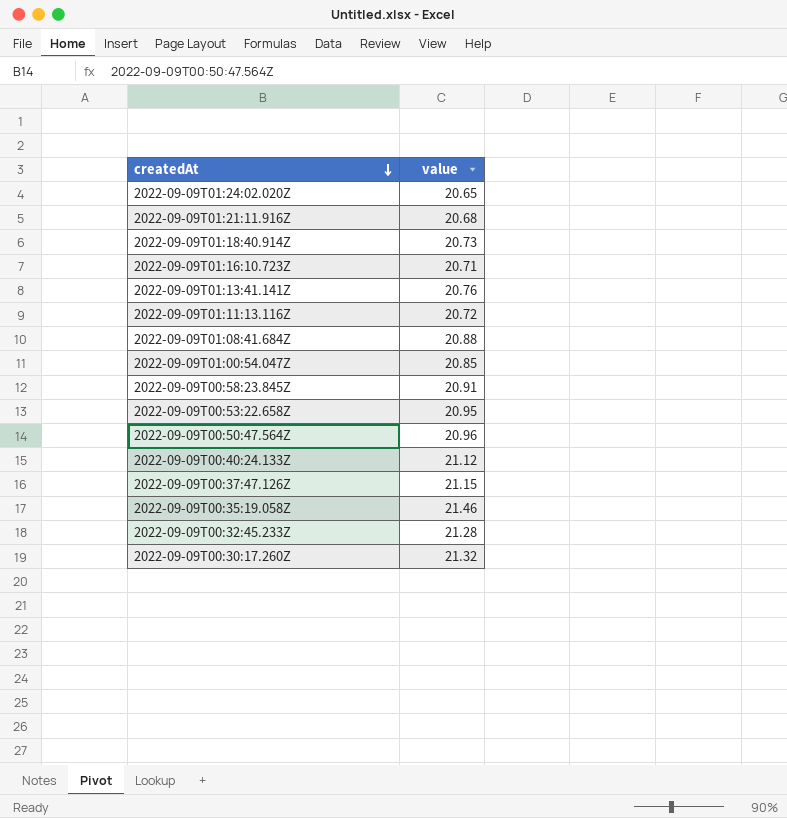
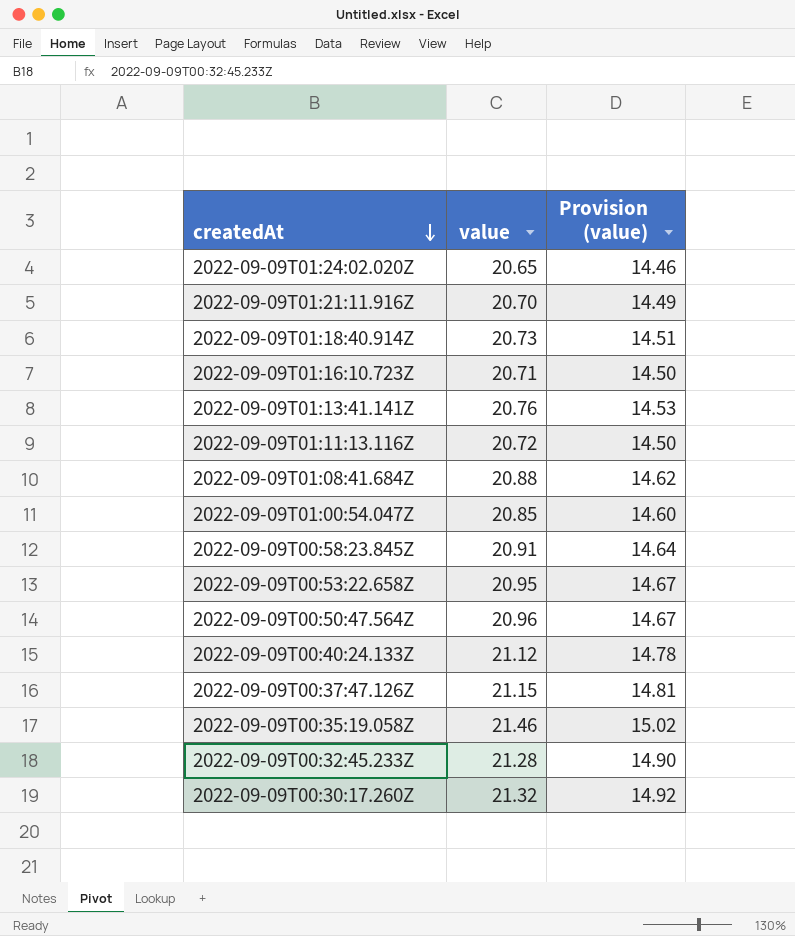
column Provision (value) | formula: none -> [value] * 0.7
2022-09-09T01:21:11.916Z | value: 20.68 -> 20.70

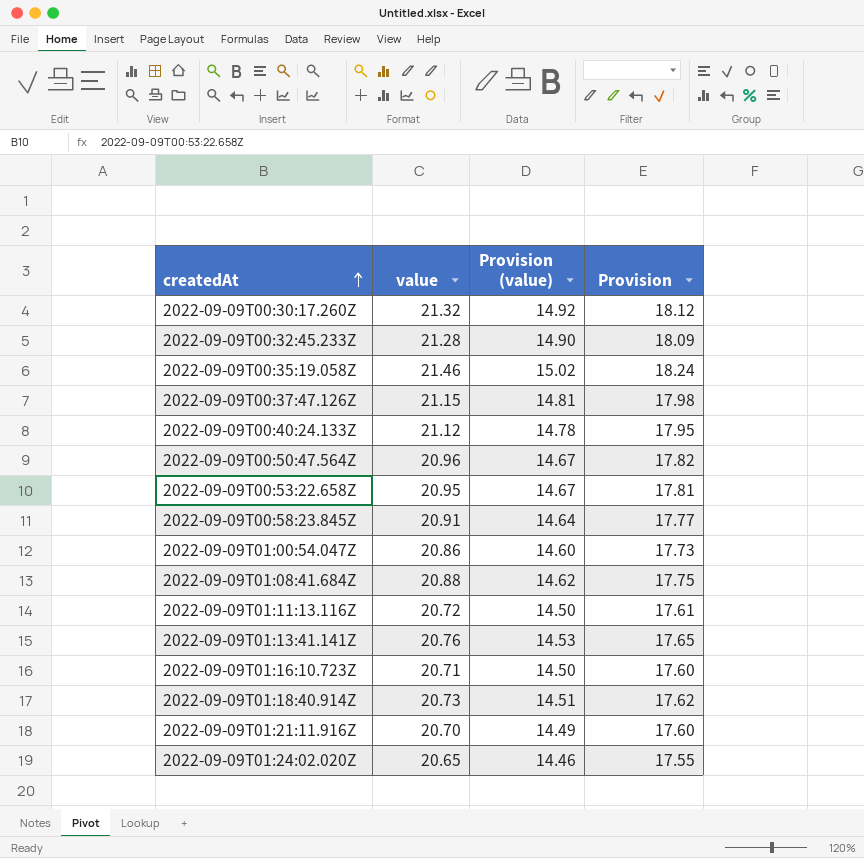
row order: createdAt descending -> createdAt ascending
column Provision | formula: none -> [value] * 0.85
2022-09-09T01:00:54.047Z | value: 20.85 -> 20.86

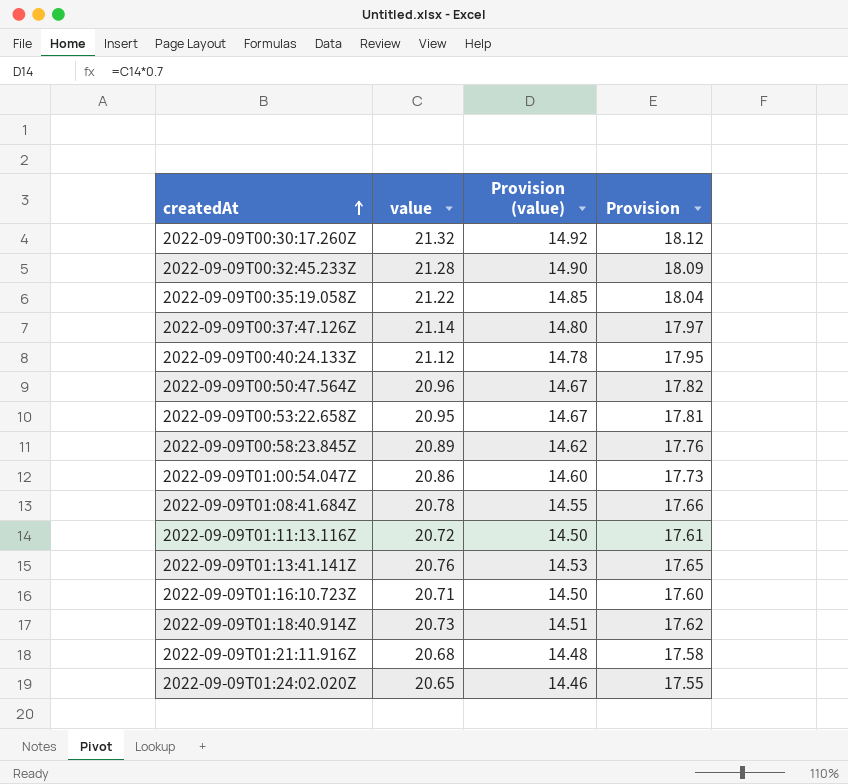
2022-09-09T00:35:19.058Z | value: 21.46 -> 21.22
2022-09-09T00:35:19.058Z | Provision (value): 15.02 -> 14.85
2022-09-09T00:35:19.058Z | Provision: 18.24 -> 18.04
2022-09-09T00:37:47.126Z | value: 21.15 -> 21.14
2022-09-09T00:37:47.126Z | Provision (value): 14.81 -> 14.80
2022-09-09T00:37:47.126Z | Provision: 17.98 -> 17.97
2022-09-09T00:58:23.845Z | value: 20.91 -> 20.89
2022-09-09T00:58:23.845Z | Provision (value): 14.64 -> 14.62
2022-09-09T00:58:23.845Z | Provision: 17.77 -> 17.76
2022-09-09T01:08:41.684Z | value: 20.88 -> 20.78
2022-09-09T01:08:41.684Z | Provision (value): 14.62 -> 14.55
2022-09-09T01:08:41.684Z | Provision: 17.75 -> 17.66
2022-09-09T01:21:11.916Z | value: 20.70 -> 20.68
2022-09-09T01:21:11.916Z | Provision (value): 14.49 -> 14.48
2022-09-09T01:21:11.916Z | Provision: 17.60 -> 17.58

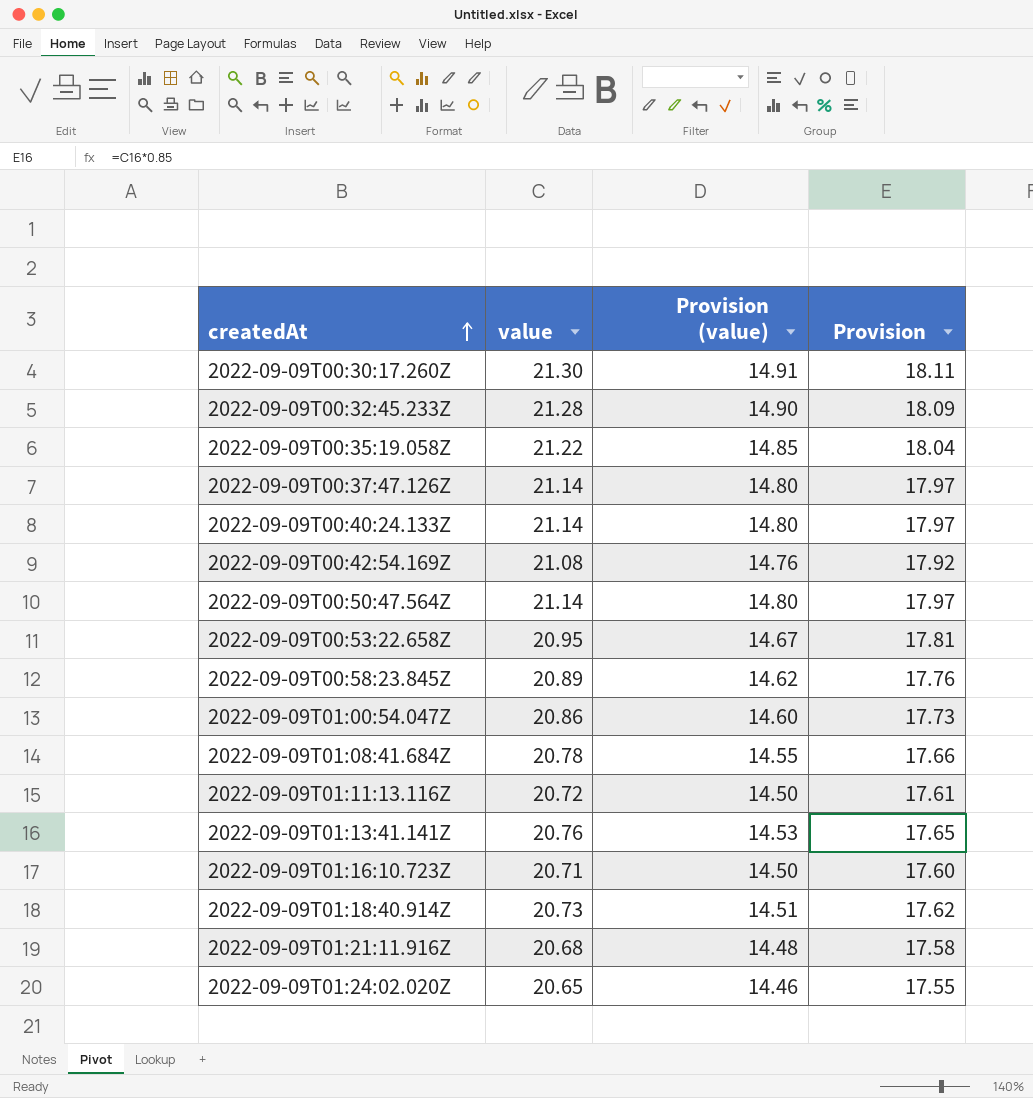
2022-09-09T00:30:17.260Z | value: 21.32 -> 21.30
2022-09-09T00:30:17.260Z | Provision (value): 14.92 -> 14.91
2022-09-09T00:30:17.260Z | Provision: 18.12 -> 18.11
2022-09-09T00:40:24.133Z | value: 21.12 -> 21.14
2022-09-09T00:40:24.133Z | Provision (value): 14.78 -> 14.80
2022-09-09T00:40:24.133Z | Provision: 17.95 -> 17.97
row 2022-09-09T00:42:54.169Z: none -> 21.08 | 14.76 | 17.92
2022-09-09T00:50:47.564Z | value: 20.96 -> 21.14
2022-09-09T00:50:47.564Z | Provision (value): 14.67 -> 14.80
2022-09-09T00:50:47.564Z | Provision: 17.82 -> 17.97

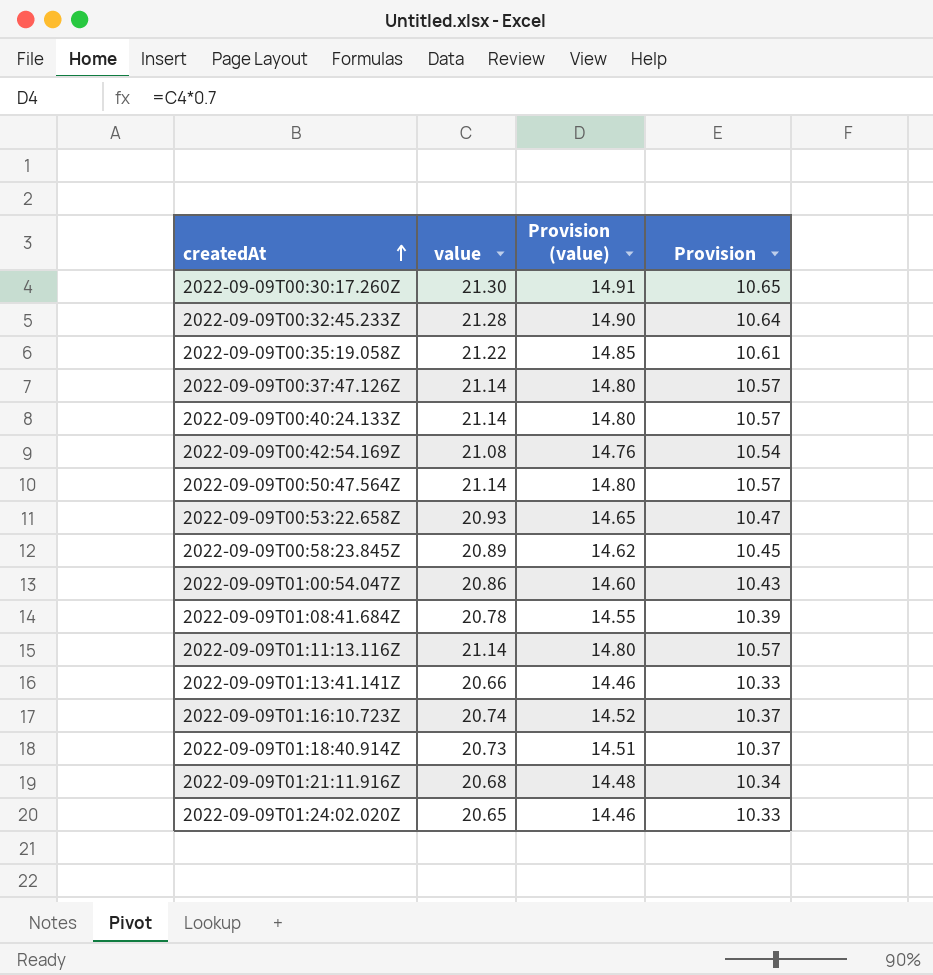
column Provision | formula: [value] * 0.85 -> [value] * 0.5
2022-09-09T00:53:22.658Z | value: 20.95 -> 20.93
2022-09-09T00:53:22.658Z | Provision (value): 14.67 -> 14.65
2022-09-09T01:11:13.116Z | value: 20.72 -> 21.14
2022-09-09T01:11:13.116Z | Provision (value): 14.50 -> 14.80
2022-09-09T01:13:41.141Z | value: 20.76 -> 20.66
2022-09-09T01:13:41.141Z | Provision (value): 14.53 -> 14.46
2022-09-09T01:16:10.723Z | value: 20.71 -> 20.74
2022-09-09T01:16:10.723Z | Provision (value): 14.50 -> 14.52

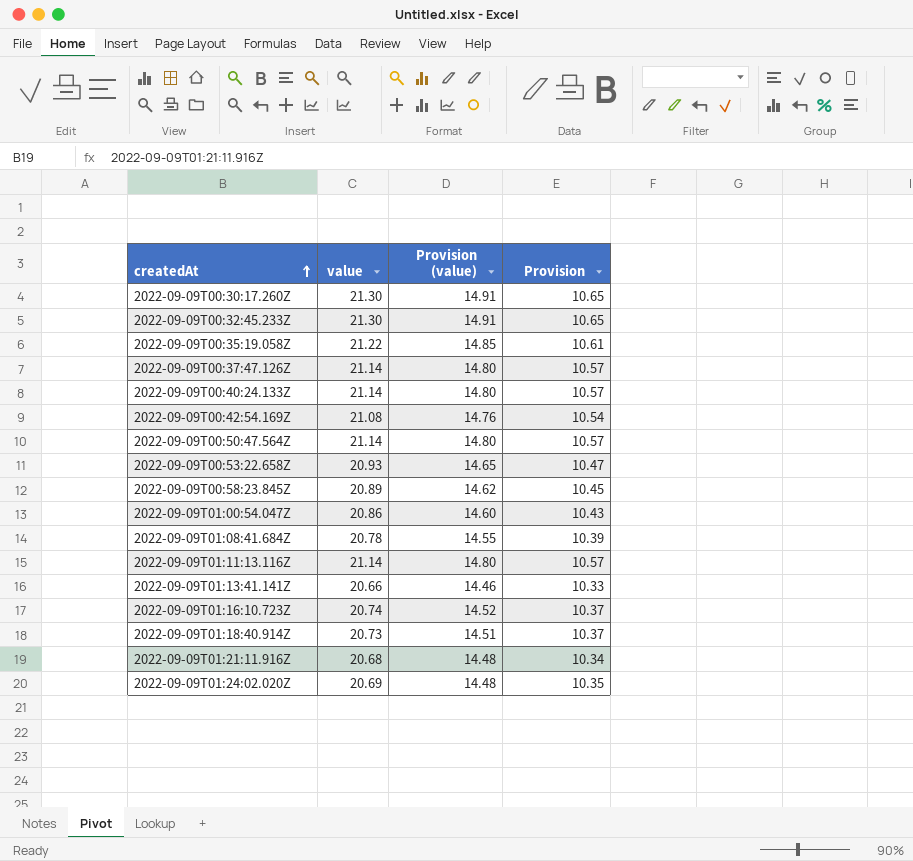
2022-09-09T00:32:45.233Z | value: 21.28 -> 21.30
2022-09-09T00:32:45.233Z | Provision (value): 14.90 -> 14.91
2022-09-09T00:32:45.233Z | Provision: 10.64 -> 10.65
2022-09-09T01:24:02.020Z | value: 20.65 -> 20.69
2022-09-09T01:24:02.020Z | Provision (value): 14.46 -> 14.48
2022-09-09T01:24:02.020Z | Provision: 10.33 -> 10.35

